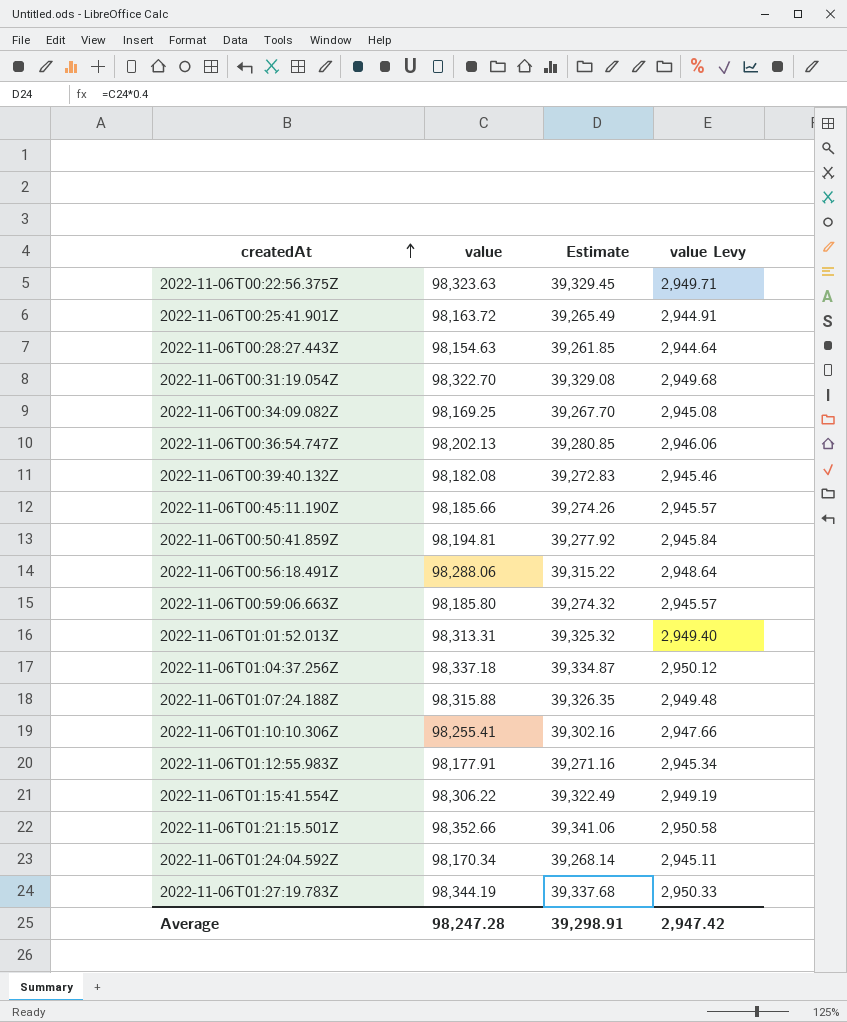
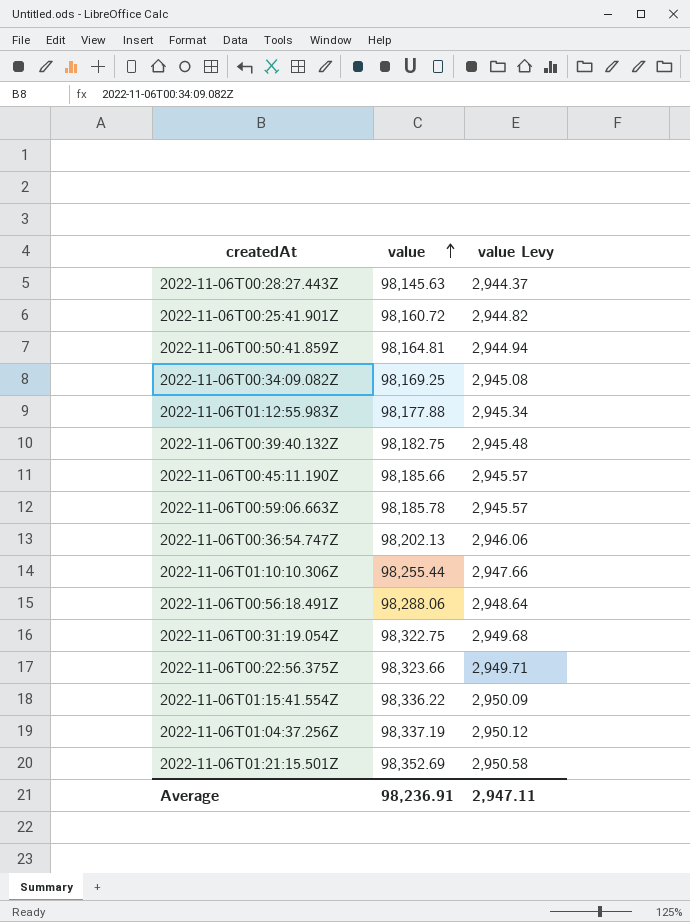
row order: createdAt ascending -> value ascending
column Estimate | formula: [value] * 0.4 -> none
row 2022-11-06T01:01:52.013Z: 98,313.31 | 39,325.32 | 2,949.40 -> none
row 2022-11-06T01:07:24.188Z: 98,315.88 | 39,326.35 | 2,949.48 -> none
row 2022-11-06T01:24:04.592Z: 98,170.34 | 39,268.14 | 2,945.11 -> none
row 2022-11-06T01:27:19.783Z: 98,344.19 | 39,337.68 | 2,950.33 -> none
2022-11-06T00:28:27.443Z | value: 98,154.63 -> 98,145.63
2022-11-06T00:28:27.443Z | value Levy: 2,944.64 -> 2,944.37
2022-11-06T00:25:41.901Z | value: 98,163.72 -> 98,160.72
2022-11-06T00:25:41.901Z | value Levy: 2,944.91 -> 2,944.82
2022-11-06T00:50:41.859Z | value: 98,194.81 -> 98,164.81
2022-11-06T00:50:41.859Z | value Levy: 2,945.84 -> 2,944.94
2022-11-06T01:12:55.983Z | value: 98,177.91 -> 98,177.88
2022-11-06T00:39:40.132Z | value: 98,182.08 -> 98,182.75
2022-11-06T00:39:40.132Z | value Levy: 2,945.46 -> 2,945.48
2022-11-06T00:59:06.663Z | value: 98,185.80 -> 98,185.78
2022-11-06T01:10:10.306Z | value: 98,255.41 -> 98,255.44
2022-11-06T00:31:19.054Z | value: 98,322.70 -> 98,322.75
2022-11-06T00:22:56.375Z | value: 98,323.63 -> 98,323.66
2022-11-06T01:15:41.554Z | value: 98,306.22 -> 98,336.22
2022-11-06T01:15:41.554Z | value Levy: 2,949.19 -> 2,950.09
2022-11-06T01:04:37.256Z | value: 98,337.18 -> 98,337.19
2022-11-06T01:21:15.501Z | value: 98,352.66 -> 98,352.69
Average | value: 98,247.28 -> 98,236.91
Average | value Levy: 2,947.42 -> 2,947.11

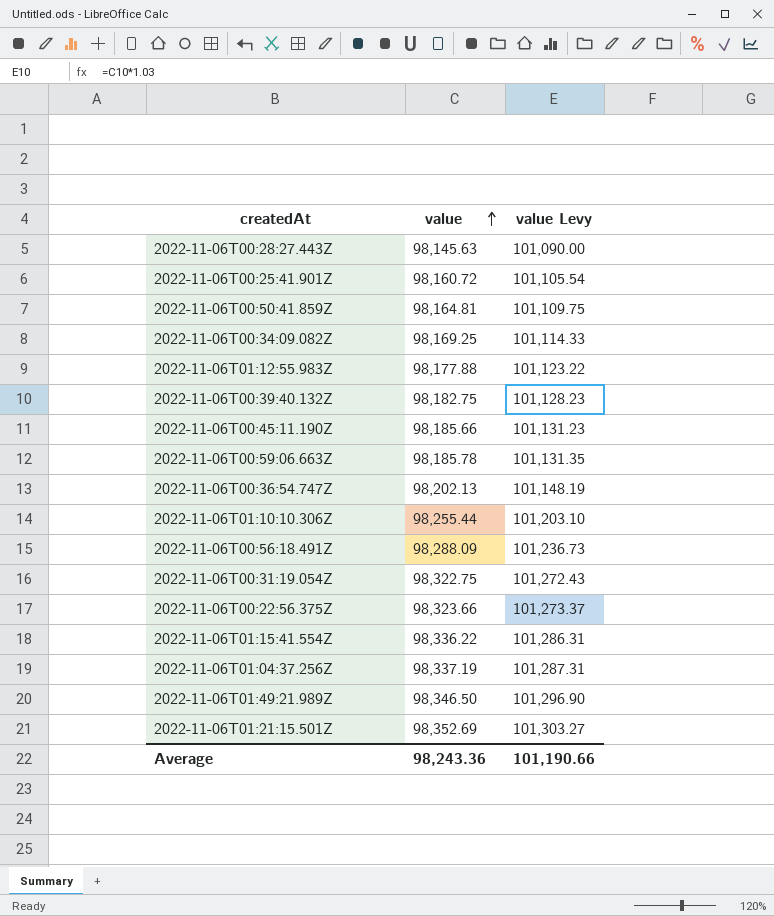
column value Levy | formula: [value] * 0.03 -> [value] * 1.03
2022-11-06T00:56:18.491Z | value: 98,288.06 -> 98,288.09
row 2022-11-06T01:49:21.989Z: none -> 98,346.50 | 101,296.90
Average | value: 98,236.91 -> 98,243.36
Average | value Levy: 2,947.11 -> 101,190.66

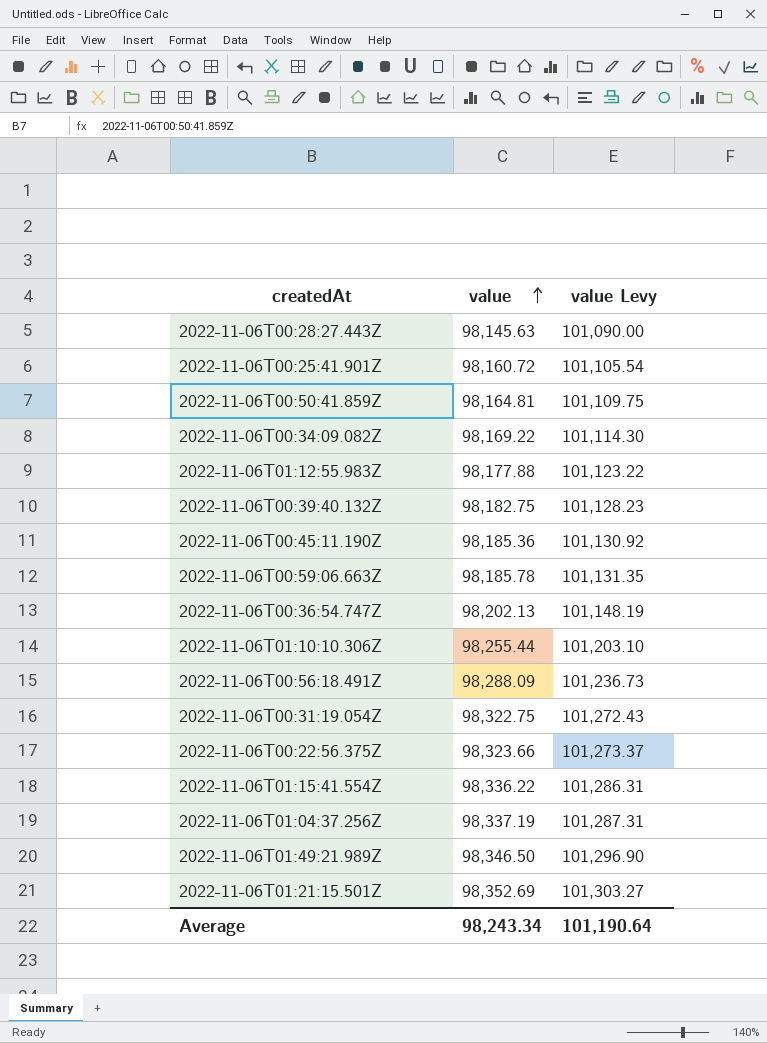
2022-11-06T00:34:09.082Z | value: 98,169.25 -> 98,169.22
2022-11-06T00:34:09.082Z | value Levy: 101,114.33 -> 101,114.30
2022-11-06T00:45:11.190Z | value: 98,185.66 -> 98,185.36
2022-11-06T00:45:11.190Z | value Levy: 101,131.23 -> 101,130.92
Average | value: 98,243.36 -> 98,243.34
Average | value Levy: 101,190.66 -> 101,190.64

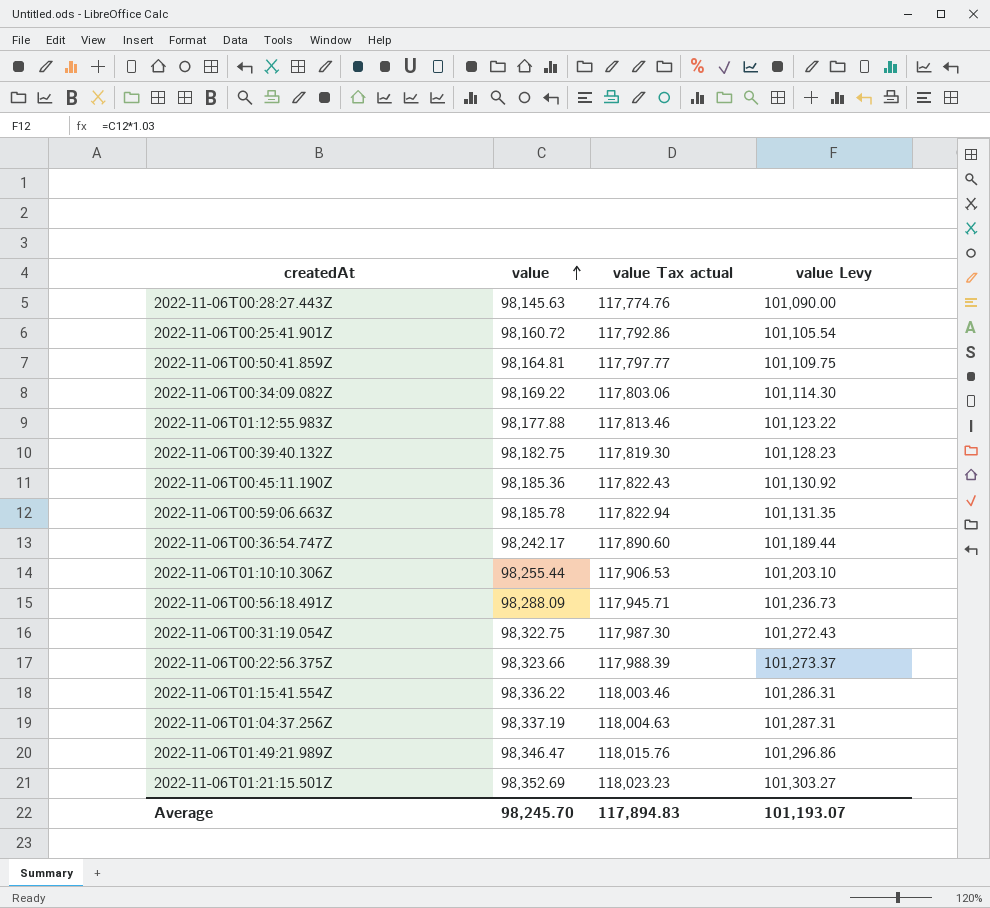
column value Tax actual | formula: none -> [value] * 1.2
2022-11-06T00:36:54.747Z | value: 98,202.13 -> 98,242.17
2022-11-06T00:36:54.747Z | value Levy: 101,148.19 -> 101,189.44
2022-11-06T01:49:21.989Z | value: 98,346.50 -> 98,346.47
2022-11-06T01:49:21.989Z | value Levy: 101,296.90 -> 101,296.86
Average | value: 98,243.34 -> 98,245.70
Average | value Levy: 101,190.64 -> 101,193.07

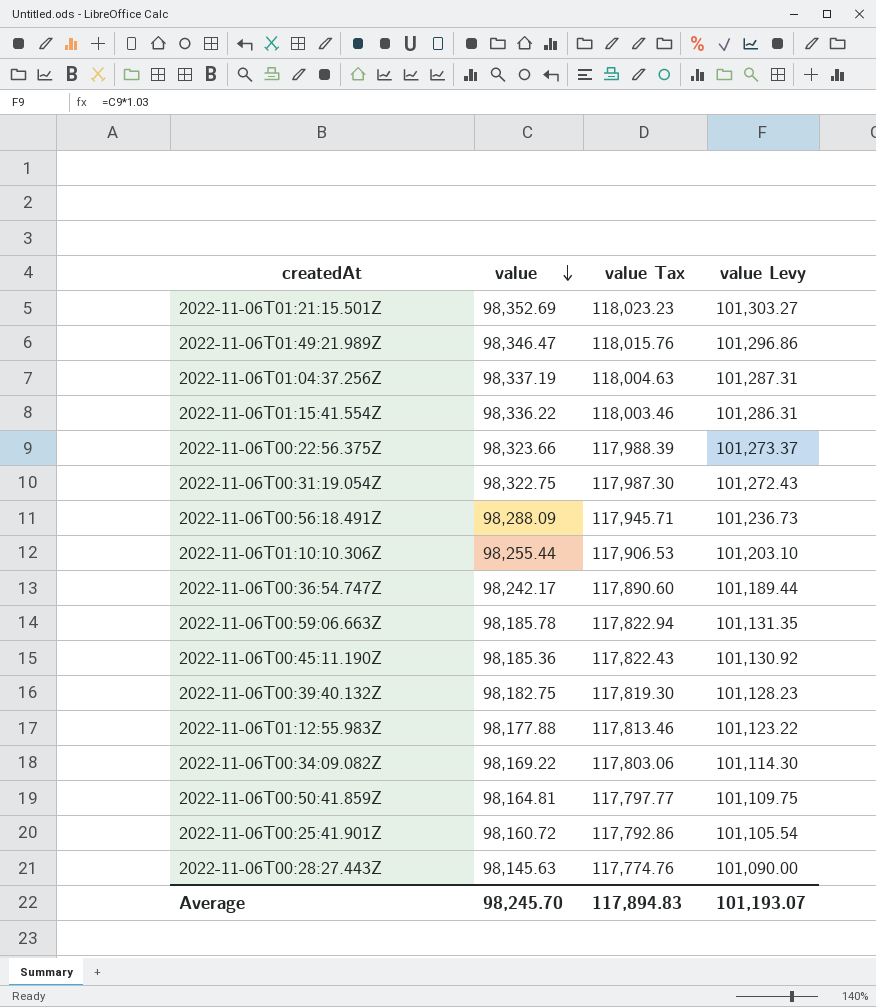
row order: value ascending -> value descending
column name: value Tax actual -> value Tax

